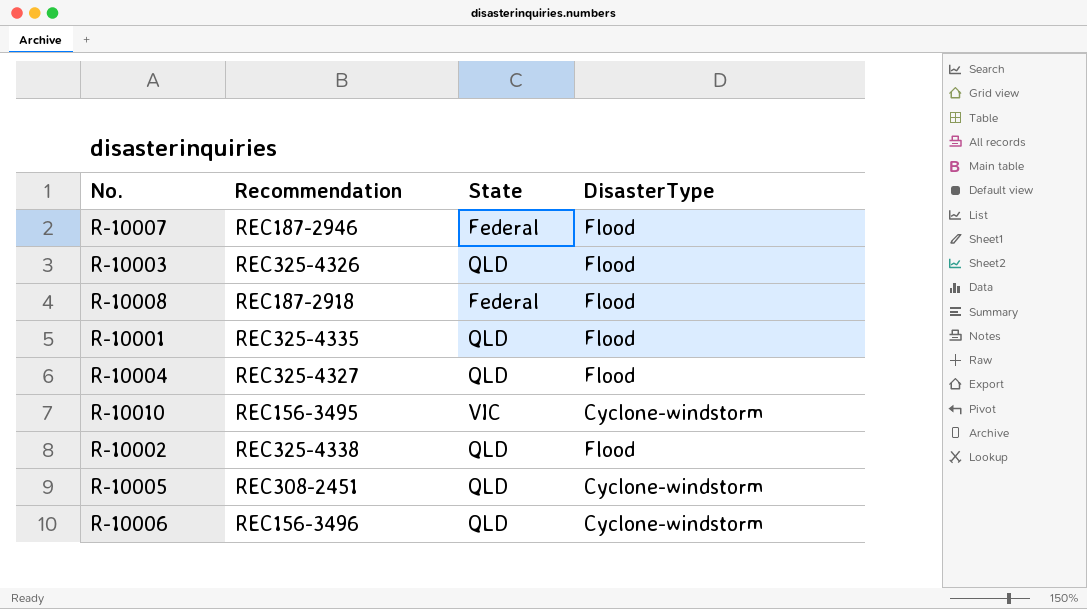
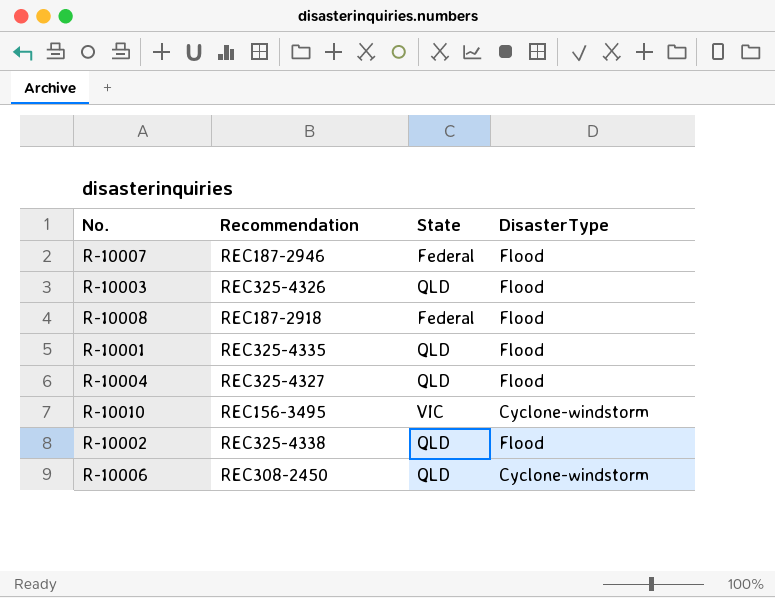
row R-10005: REC308-2451 | QLD | Cyclone-windstorm -> none
R-10006 | Recommendation: REC156-3496 -> REC308-2450

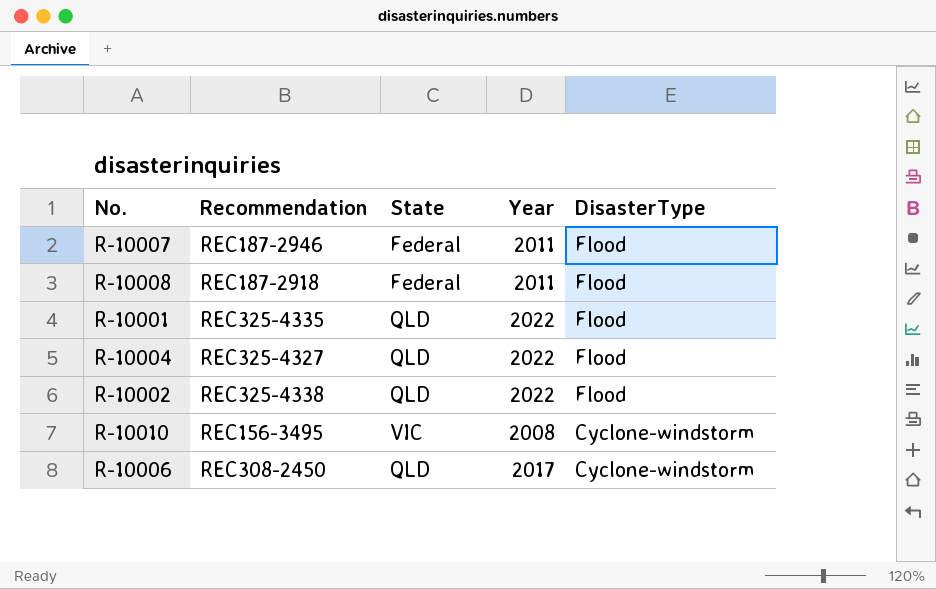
row order: none -> DisasterType descending
column Year | position: none -> 4
row R-10003: REC325-4326 | QLD | Flood -> none

